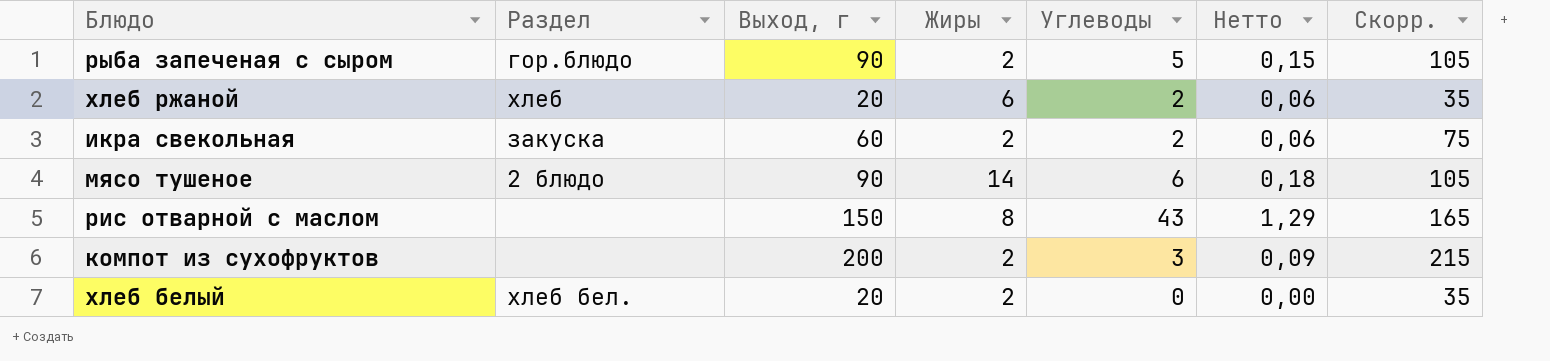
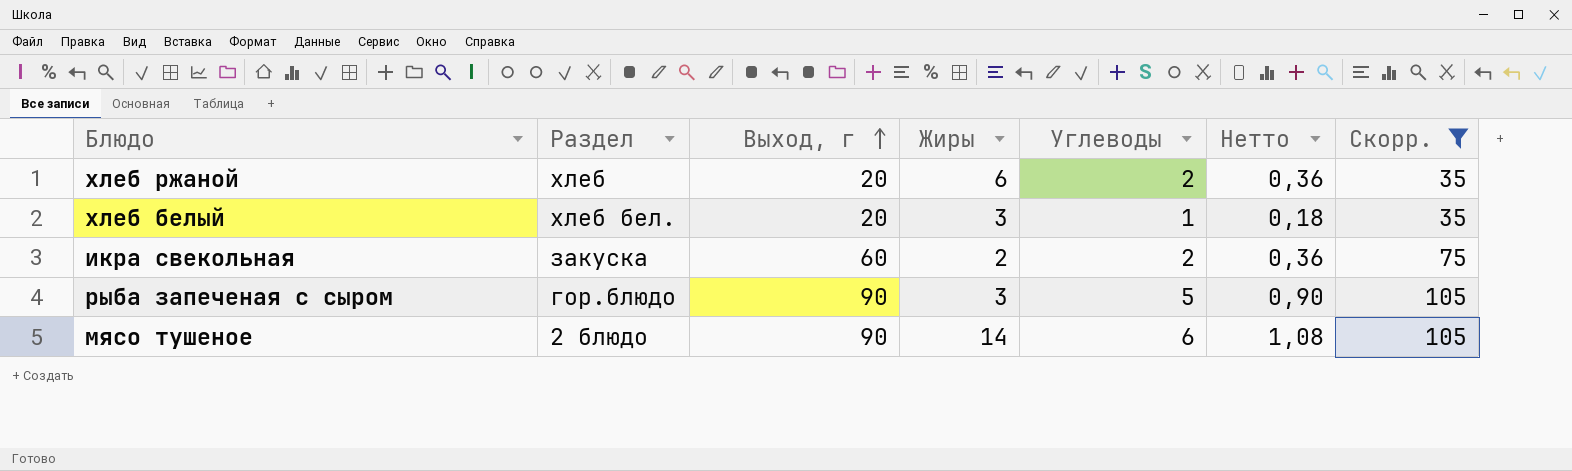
filter: none -> Скорр. <= 105
row order: none -> Выход, г ascending
column Нетто | formula: [Углеводы] * 0,03 -> [Углеводы] * 0,18
хлеб белый | Жиры: 2 -> 3
хлеб белый | Углеводы: 0 -> 1
рыба запеченая с сыром | Жиры: 2 -> 3

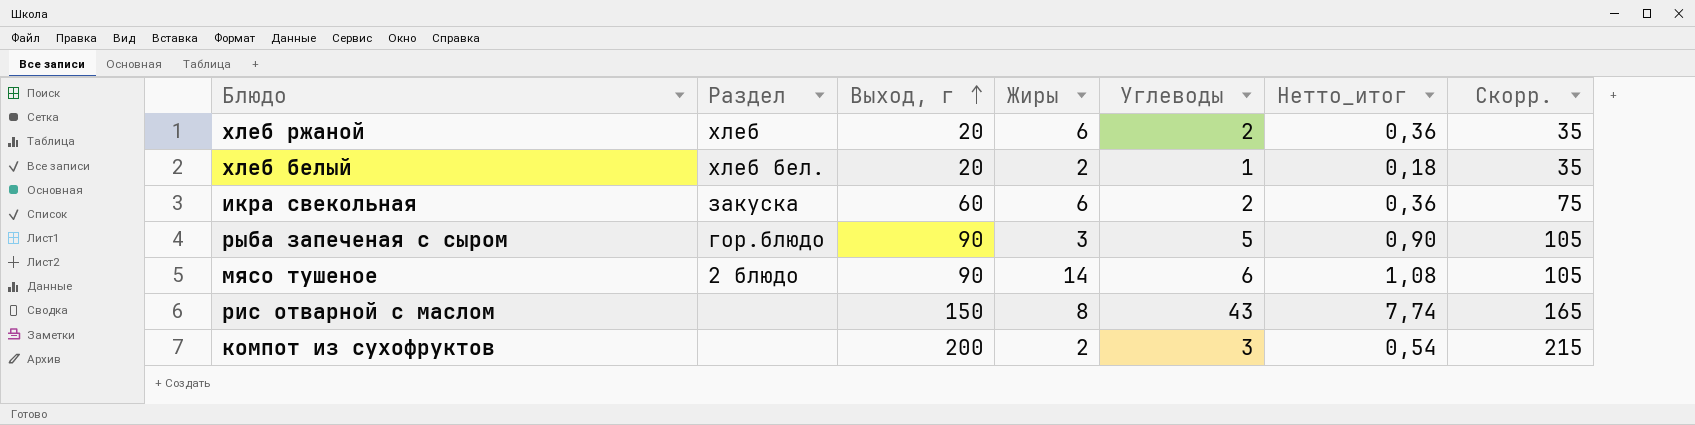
filter: Скорр. <= 105 -> none
column name: Нетто -> Нетто_итог
хлеб белый | Жиры: 3 -> 2
икра свекольная | Жиры: 2 -> 6

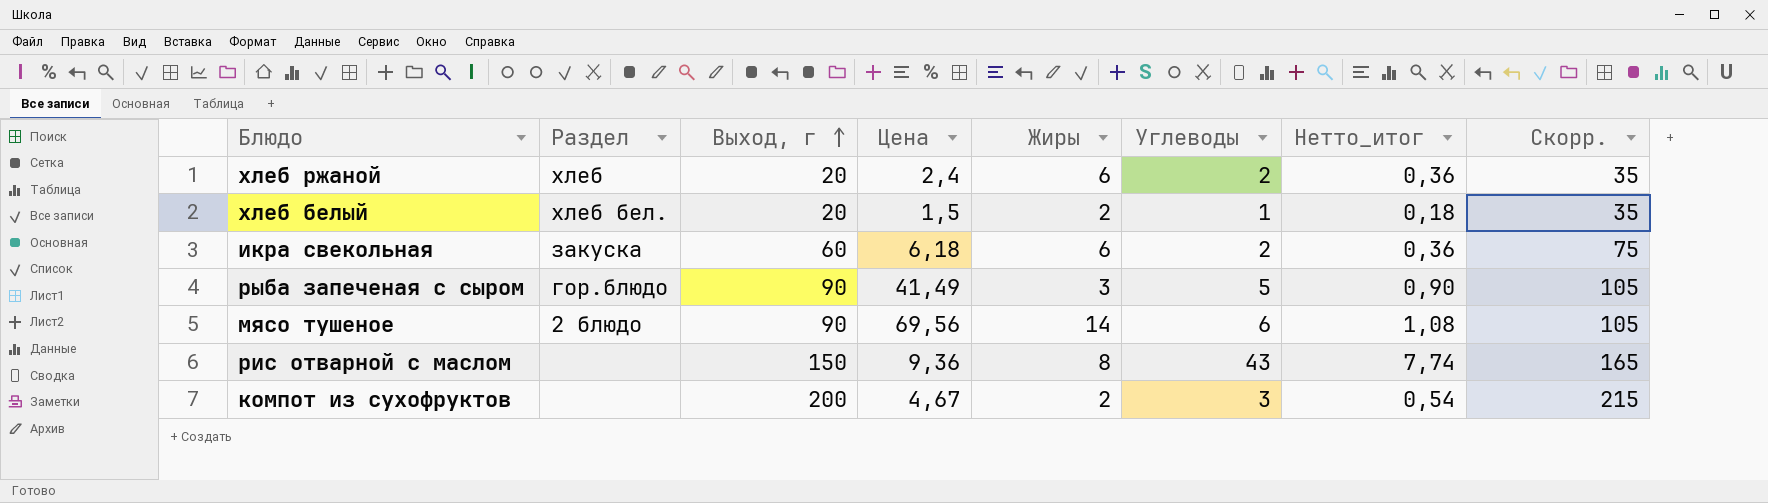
column Цена | position: none -> 4

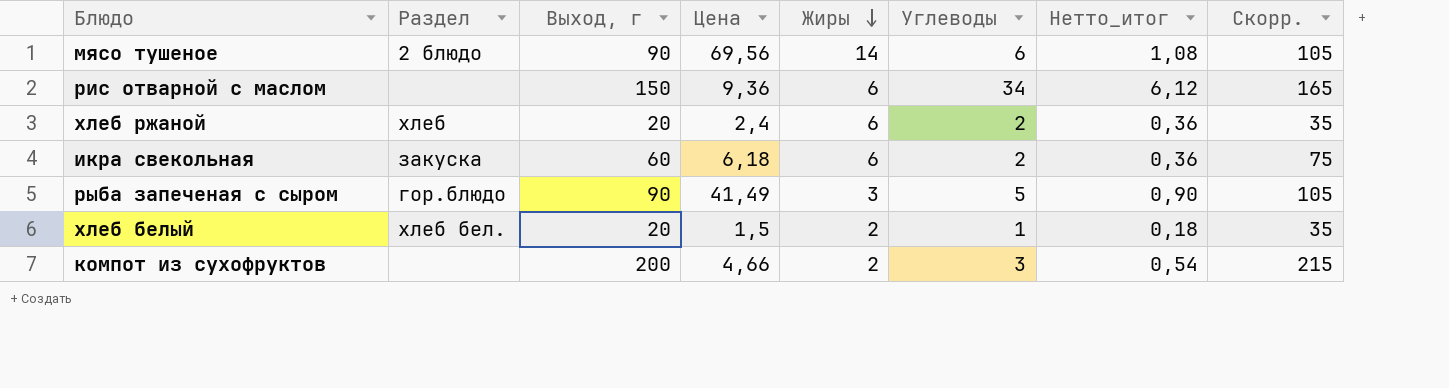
row order: Выход, г ascending -> Жиры descending
рис отварной с маслом | Жиры: 8 -> 6
рис отварной с маслом | Углеводы: 43 -> 34
рис отварной с маслом | Нетто_итог: 7,74 -> 6,12
компот из сухофруктов | Цена: 4,67 -> 4,66

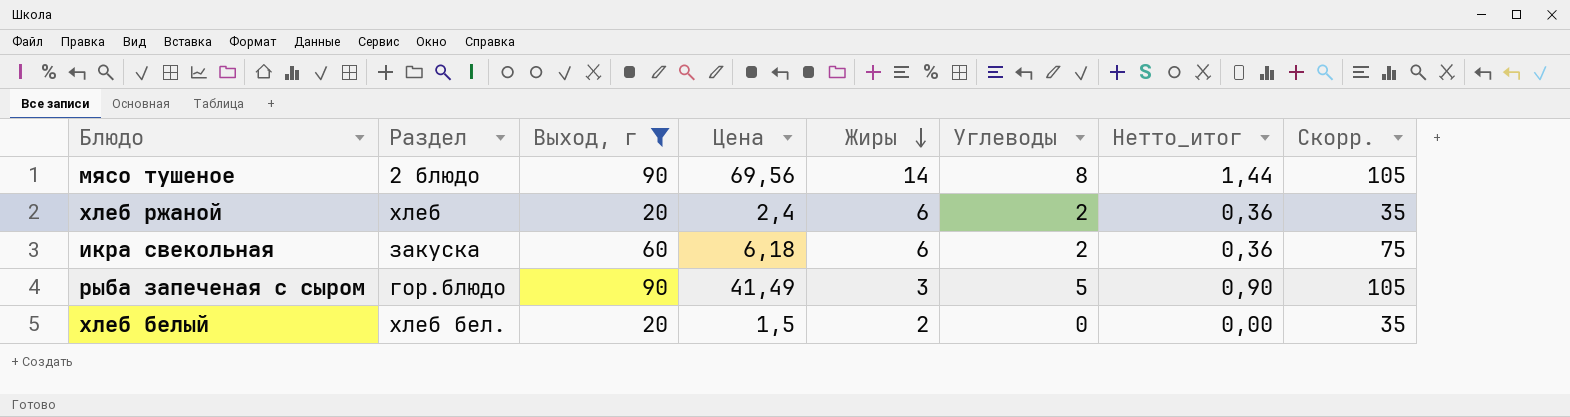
filter: none -> Выход, г <= 90
мясо тушеное | Углеводы: 6 -> 8
мясо тушеное | Нетто_итог: 1,08 -> 1,44
хлеб белый | Углеводы: 1 -> 0
хлеб белый | Нетто_итог: 0,18 -> 0,00

